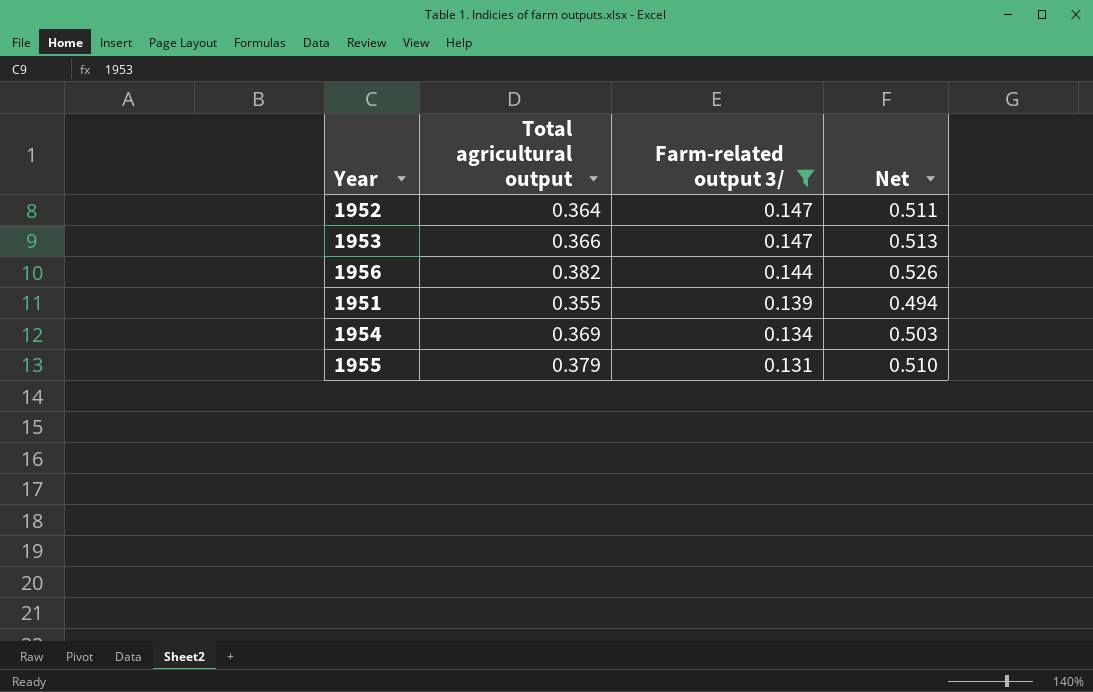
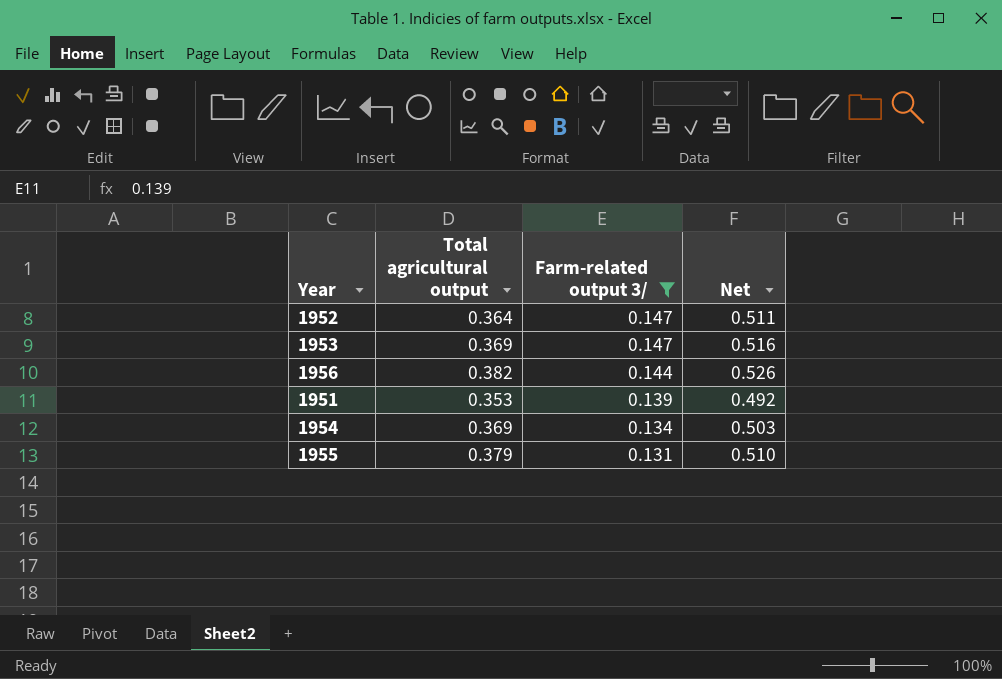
1953 | Total agricultural output: 0.366 -> 0.369
1953 | Net: 0.513 -> 0.516
1951 | Total agricultural output: 0.355 -> 0.353
1951 | Net: 0.494 -> 0.492

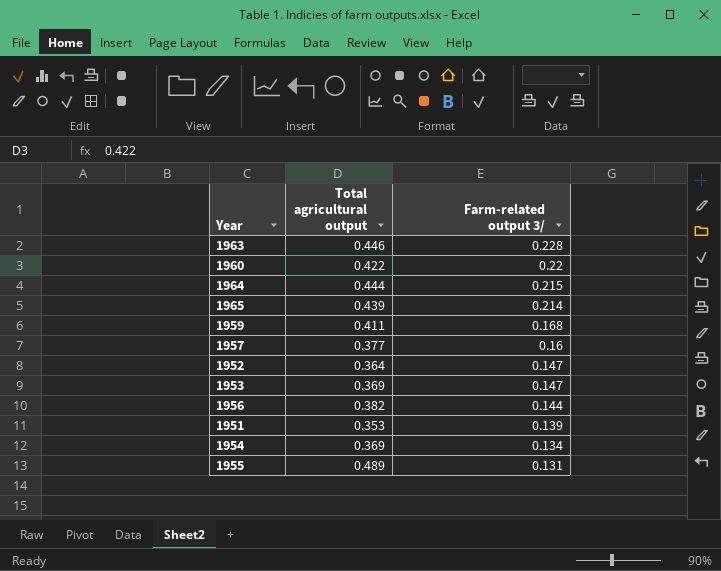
filter: Farm-related output 3/ <= 0.147 -> none
column Net | formula: [Total agricultural output] + [Farm-related output 3/] -> none
1955 | Total agricultural output: 0.379 -> 0.489

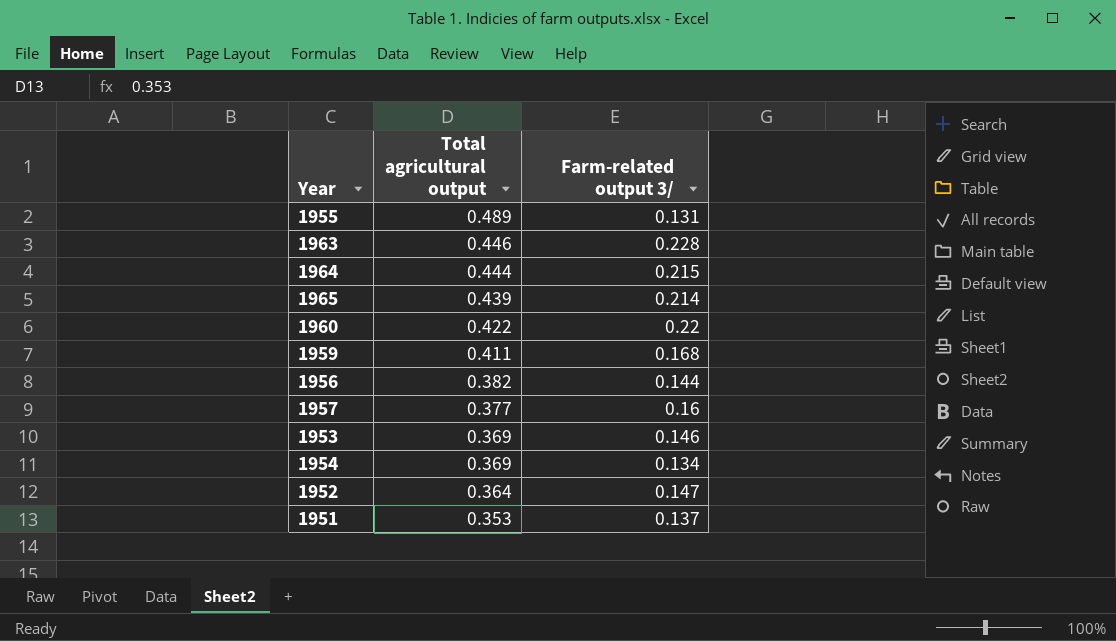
row order: Farm-related output 3/ descending -> Total agricultural output descending
1953 | Farm-related output 3/: 0.147 -> 0.146
1951 | Farm-related output 3/: 0.139 -> 0.137

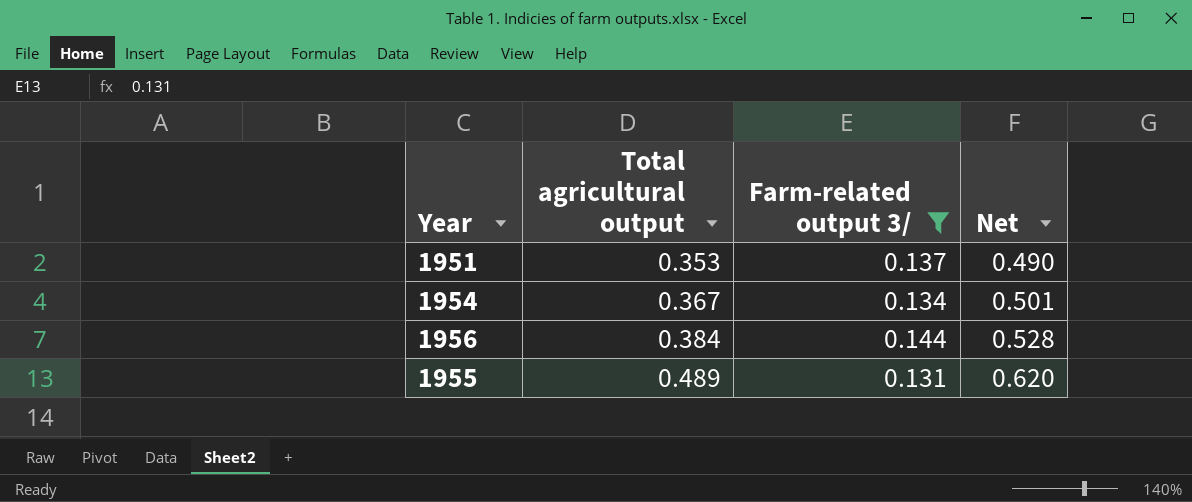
filter: none -> Farm-related output 3/ <= 0.144
row order: Total agricultural output descending -> Total agricultural output ascending
column Net | formula: none -> [Total agricultural output] + [Farm-related output 3/]
1954 | Total agricultural output: 0.369 -> 0.367
1956 | Total agricultural output: 0.382 -> 0.384

